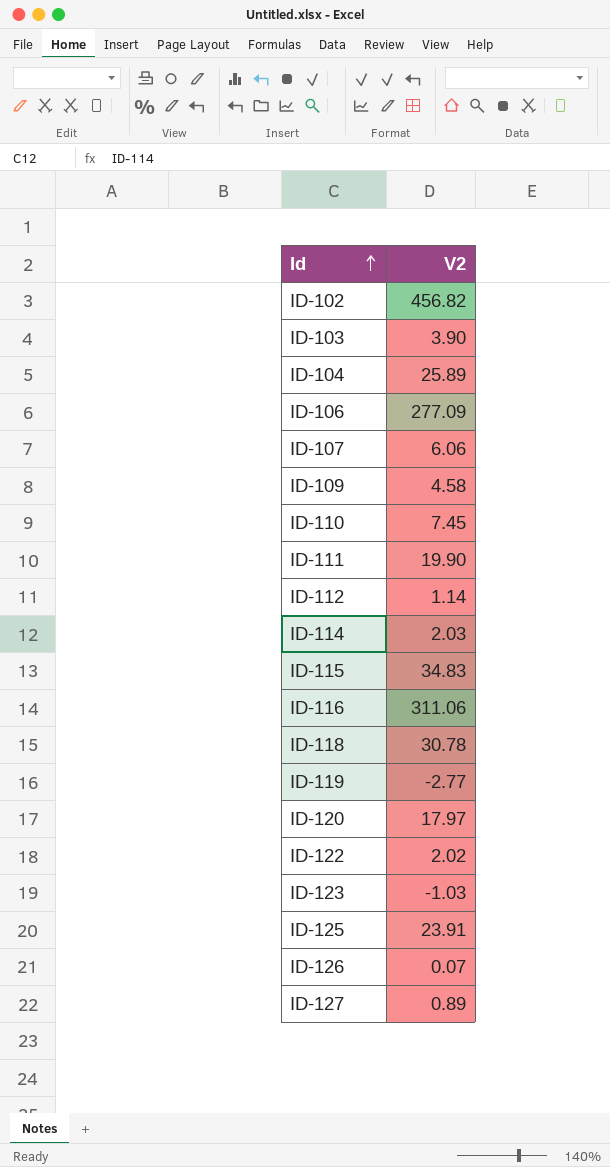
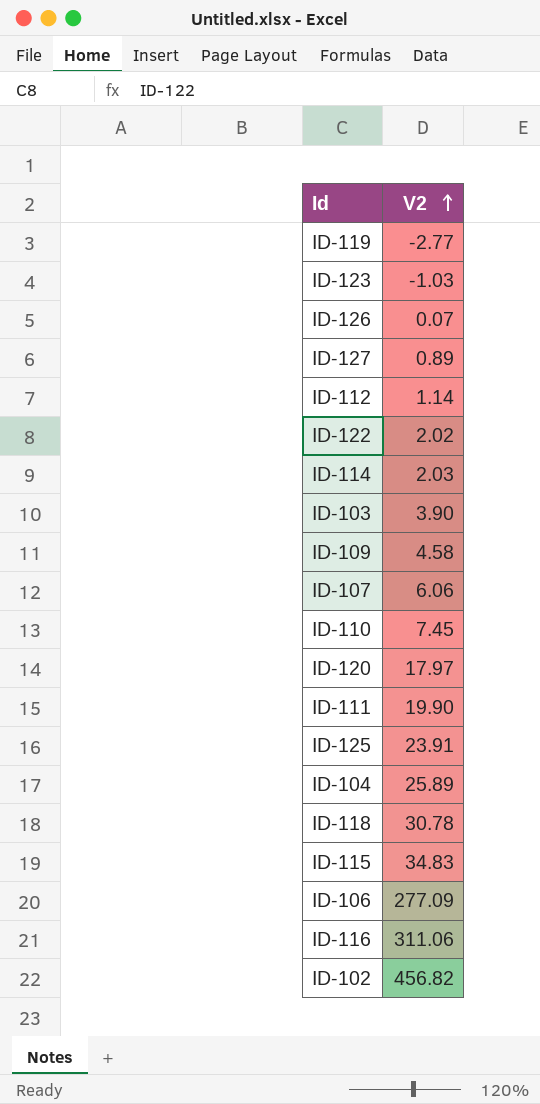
row order: Id ascending -> V2 ascending

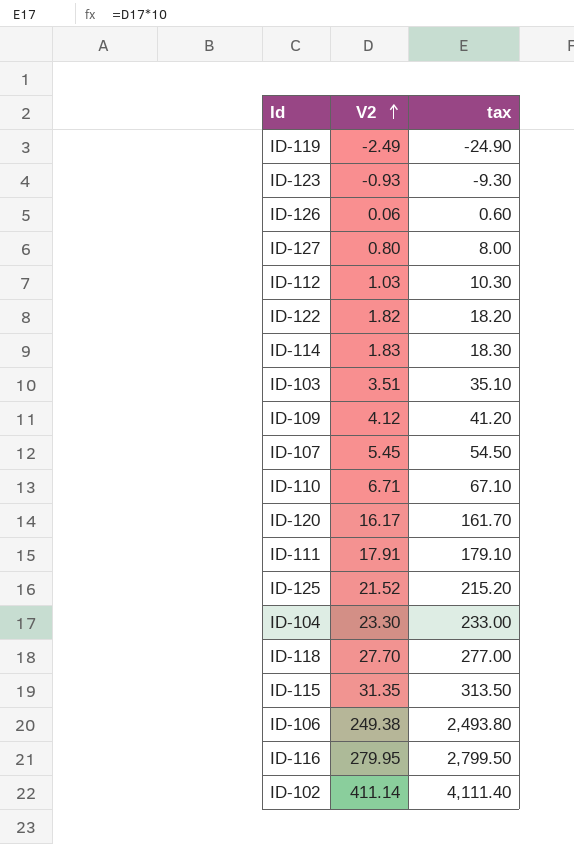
column tax | formula: none -> [V2] * 10
ID-119 | V2: -2.77 -> -2.49
ID-123 | V2: -1.03 -> -0.93
ID-126 | V2: 0.07 -> 0.06
ID-127 | V2: 0.89 -> 0.80
ID-112 | V2: 1.14 -> 1.03
ID-122 | V2: 2.02 -> 1.82
ID-114 | V2: 2.03 -> 1.83
ID-103 | V2: 3.90 -> 3.51
ID-109 | V2: 4.58 -> 4.12
ID-107 | V2: 6.06 -> 5.45
ID-110 | V2: 7.45 -> 6.71
ID-120 | V2: 17.97 -> 16.17
ID-111 | V2: 19.90 -> 17.91
ID-125 | V2: 23.91 -> 21.52
ID-104 | V2: 25.89 -> 23.30
ID-118 | V2: 30.78 -> 27.70
ID-115 | V2: 34.83 -> 31.35
ID-106 | V2: 277.09 -> 249.38
ID-116 | V2: 311.06 -> 279.95
ID-102 | V2: 456.82 -> 411.14

